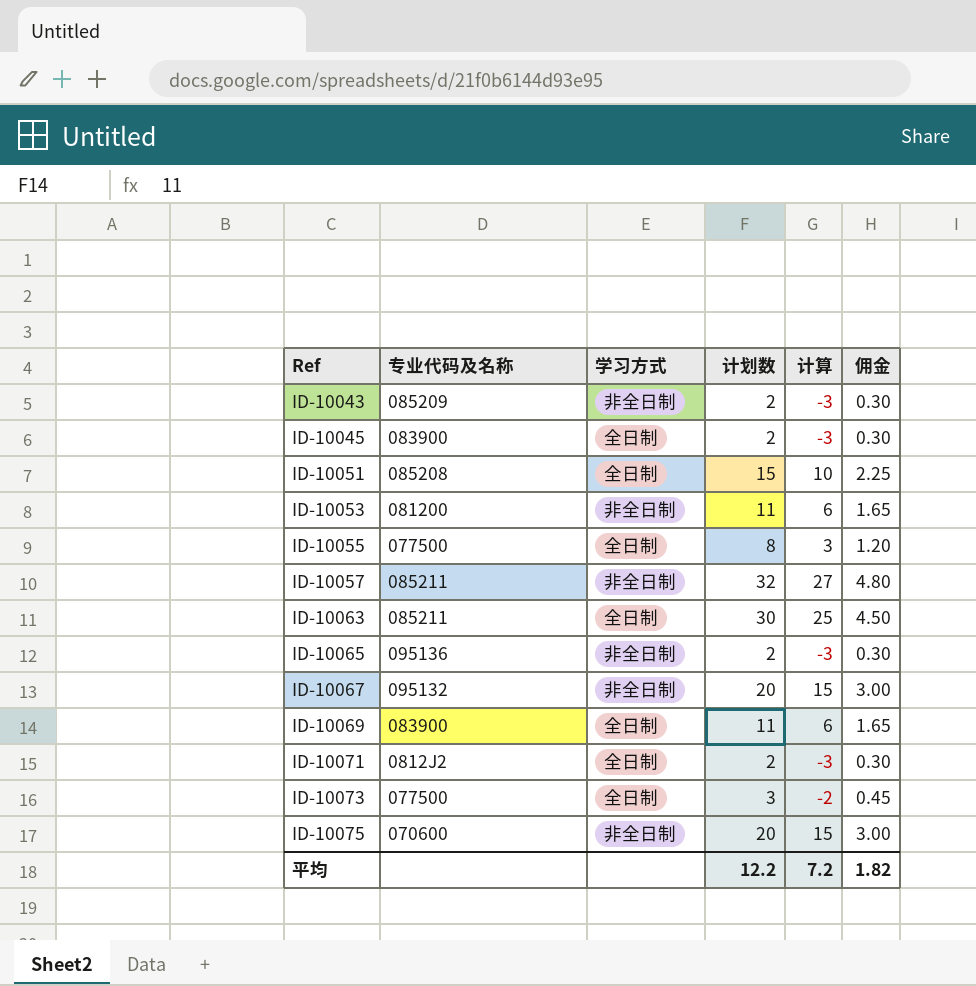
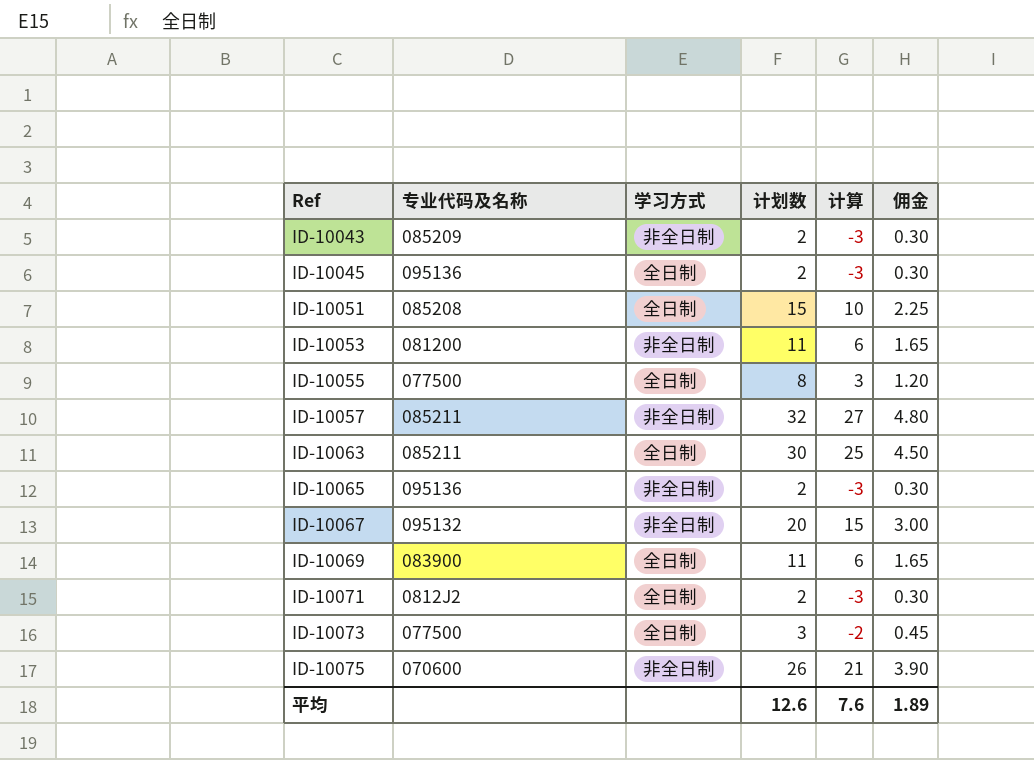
ID-10045 | 专业代码及名称: 083900 -> 095136
ID-10075 | 计划数: 20 -> 26
ID-10075 | 计算: 15 -> 21
ID-10075 | 佣金: 3.00 -> 3.90
平均 | 计划数: 12.2 -> 12.6
平均 | 计算: 7.2 -> 7.6
平均 | 佣金: 1.82 -> 1.89

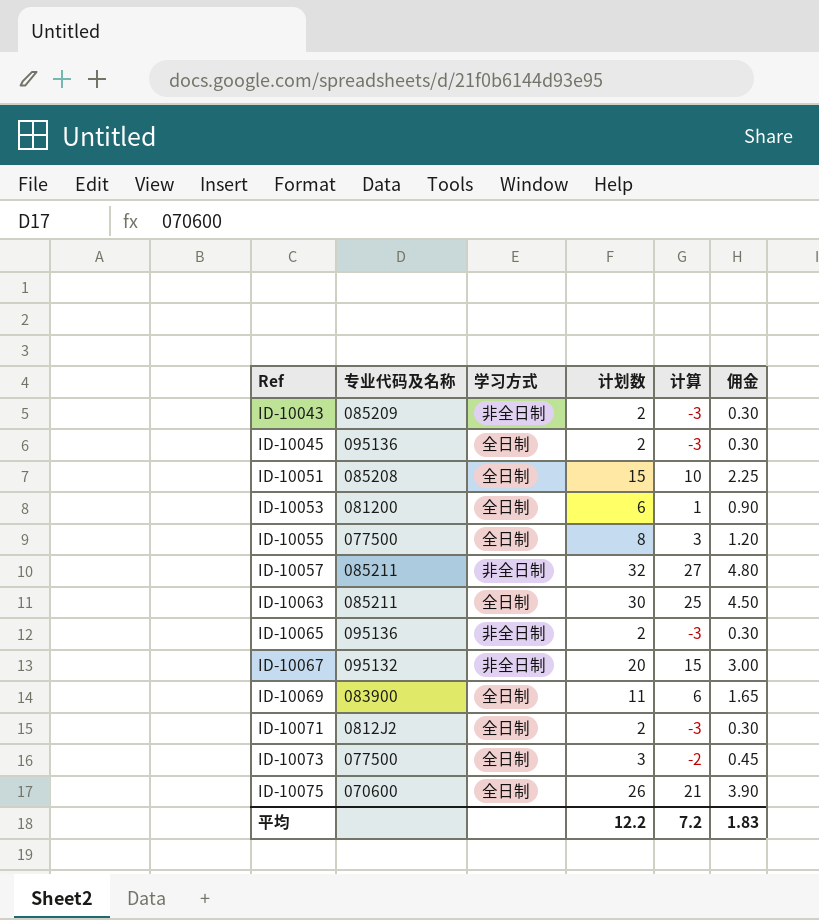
ID-10053 | 学习方式: 非全日制 -> 全日制
ID-10053 | 计划数: 11 -> 6
ID-10053 | 计算: 6 -> 1
ID-10053 | 佣金: 1.65 -> 0.90
ID-10075 | 学习方式: 非全日制 -> 全日制
平均 | 计划数: 12.6 -> 12.2
平均 | 计算: 7.6 -> 7.2
平均 | 佣金: 1.89 -> 1.83

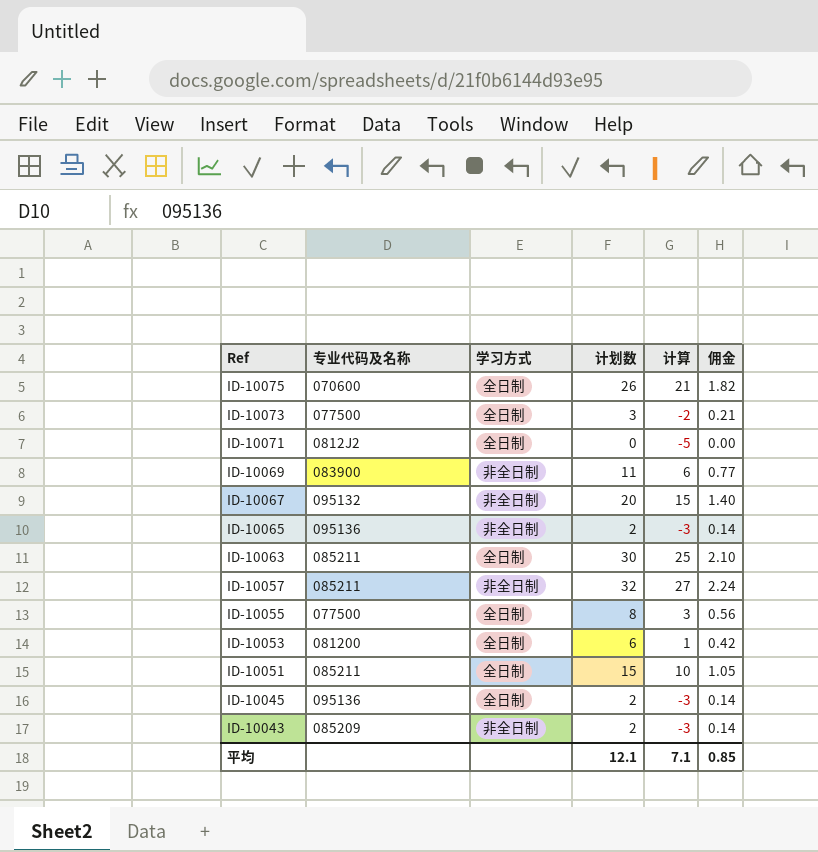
row order: Ref ascending -> Ref descending
column 佣金 | formula: [计划数] * 0.15 -> [计划数] * 0.07
ID-10071 | 计划数: 2 -> 0
ID-10071 | 计算: -3 -> -5
ID-10069 | 学习方式: 全日制 -> 非全日制
ID-10051 | 专业代码及名称: 085208 -> 085211
平均 | 计划数: 12.2 -> 12.1
平均 | 计算: 7.2 -> 7.1
平均 | 佣金: 1.83 -> 0.85

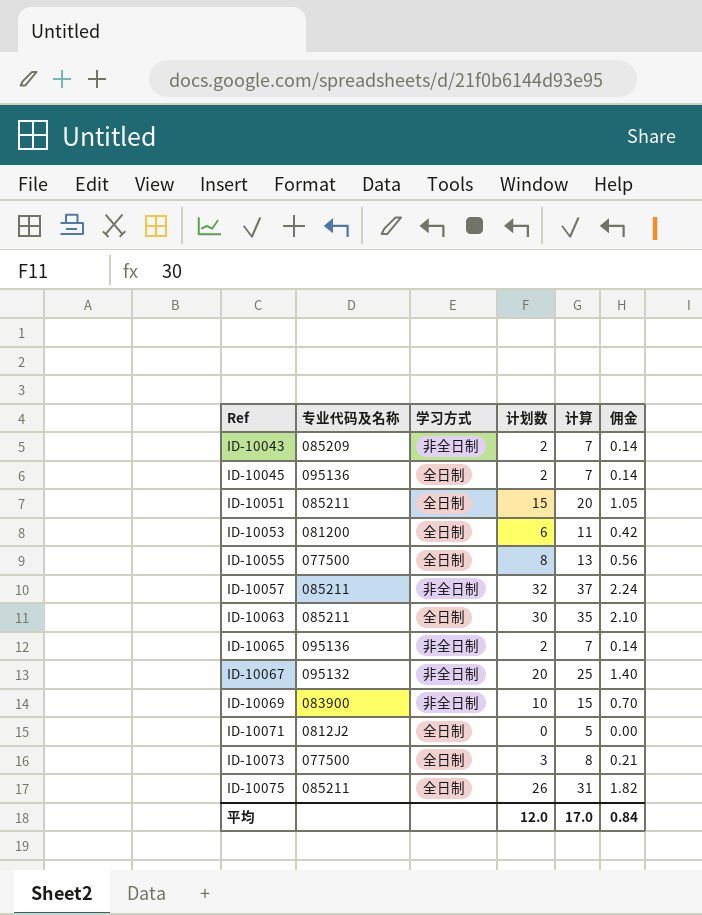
row order: Ref descending -> Ref ascending
column 计算 | formula: [计划数] - 5 -> [计划数] + 5
ID-10069 | 计划数: 11 -> 10
ID-10069 | 佣金: 0.77 -> 0.70
ID-10075 | 专业代码及名称: 070600 -> 085211
平均 | 计划数: 12.1 -> 12.0
平均 | 计算: 7.1 -> 17.0
平均 | 佣金: 0.85 -> 0.84

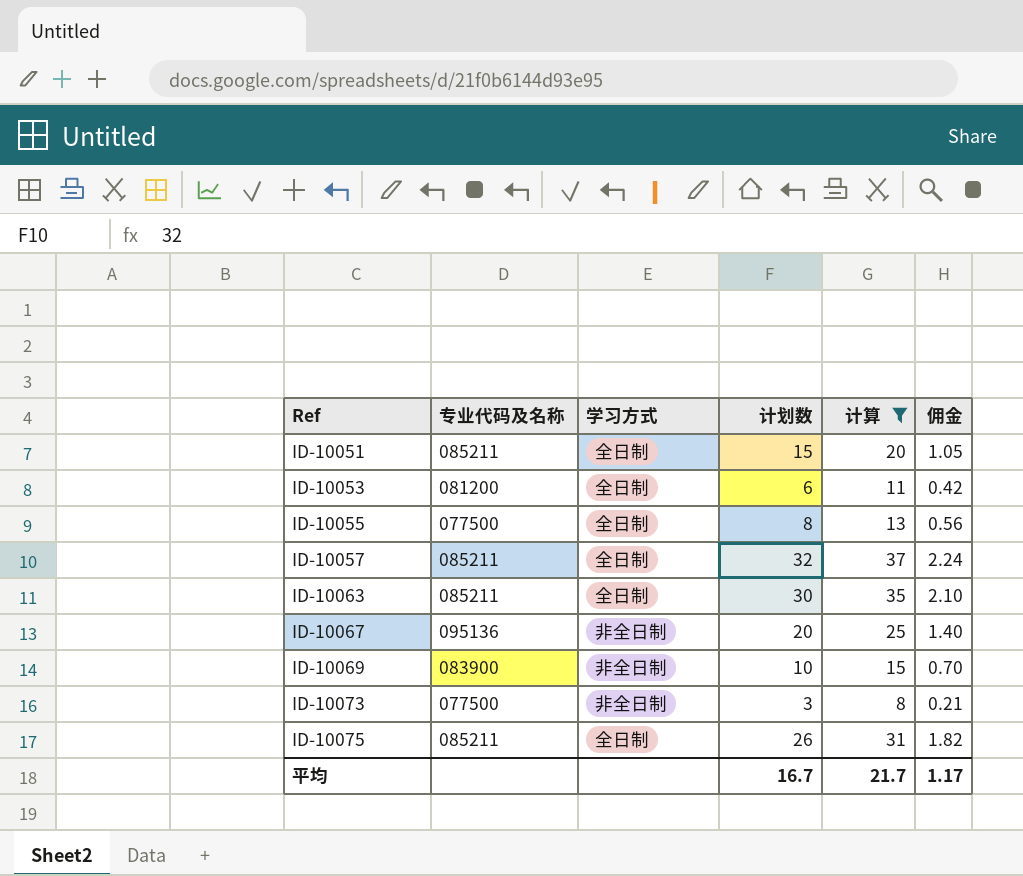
filter: none -> 计算 >= 8
ID-10057 | 学习方式: 非全日制 -> 全日制
ID-10067 | 专业代码及名称: 095132 -> 095136
ID-10073 | 学习方式: 全日制 -> 非全日制
平均 | 计划数: 12.0 -> 16.7
平均 | 计算: 17.0 -> 21.7
平均 | 佣金: 0.84 -> 1.17

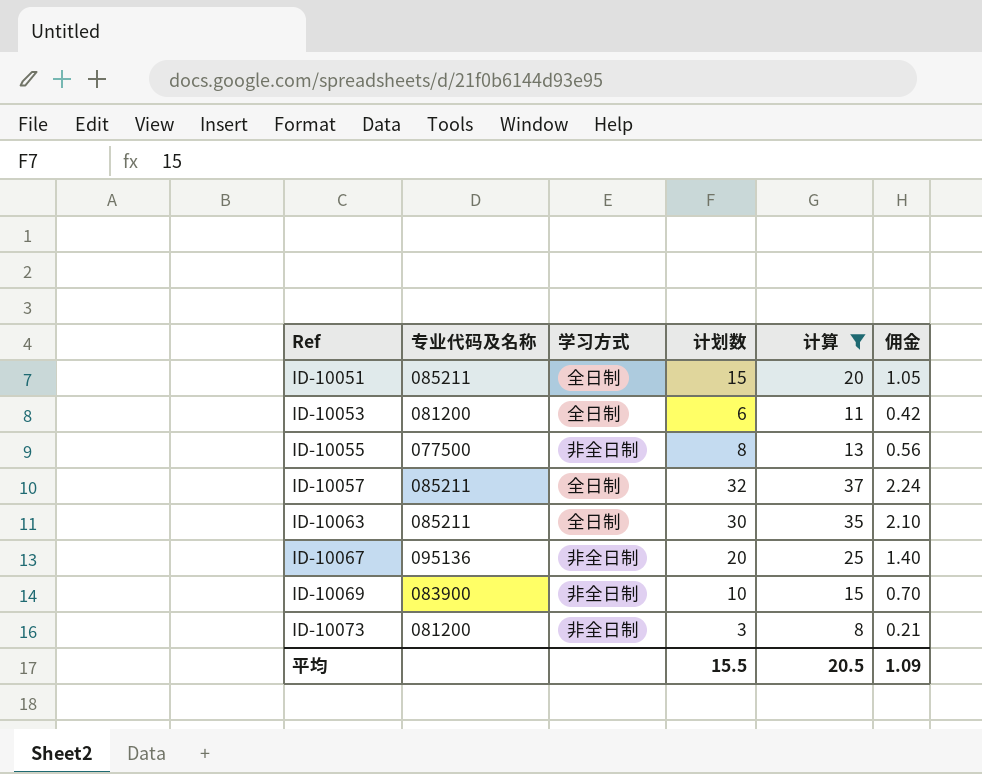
row ID-10075: 085211 | 全日制 | 26 | 31 | 1.82 -> none
ID-10055 | 学习方式: 全日制 -> 非全日制
ID-10073 | 专业代码及名称: 077500 -> 081200
平均 | 计划数: 16.7 -> 15.5
平均 | 计算: 21.7 -> 20.5
平均 | 佣金: 1.17 -> 1.09

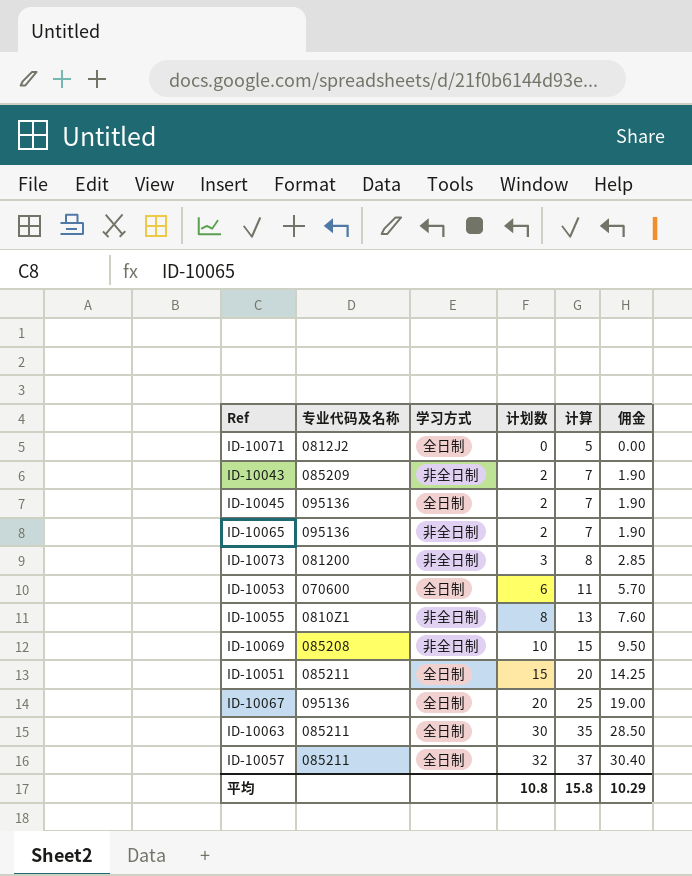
filter: 计算 >= 8 -> none
row order: Ref ascending -> 计划数 ascending
column 佣金 | formula: [计划数] * 0.07 -> [计划数] * 0.95
ID-10053 | 专业代码及名称: 081200 -> 070600
ID-10055 | 专业代码及名称: 077500 -> 0810Z1
ID-10069 | 专业代码及名称: 083900 -> 085208
ID-10067 | 学习方式: 非全日制 -> 全日制
平均 | 计划数: 15.5 -> 10.8
平均 | 计算: 20.5 -> 15.8
平均 | 佣金: 1.09 -> 10.29

